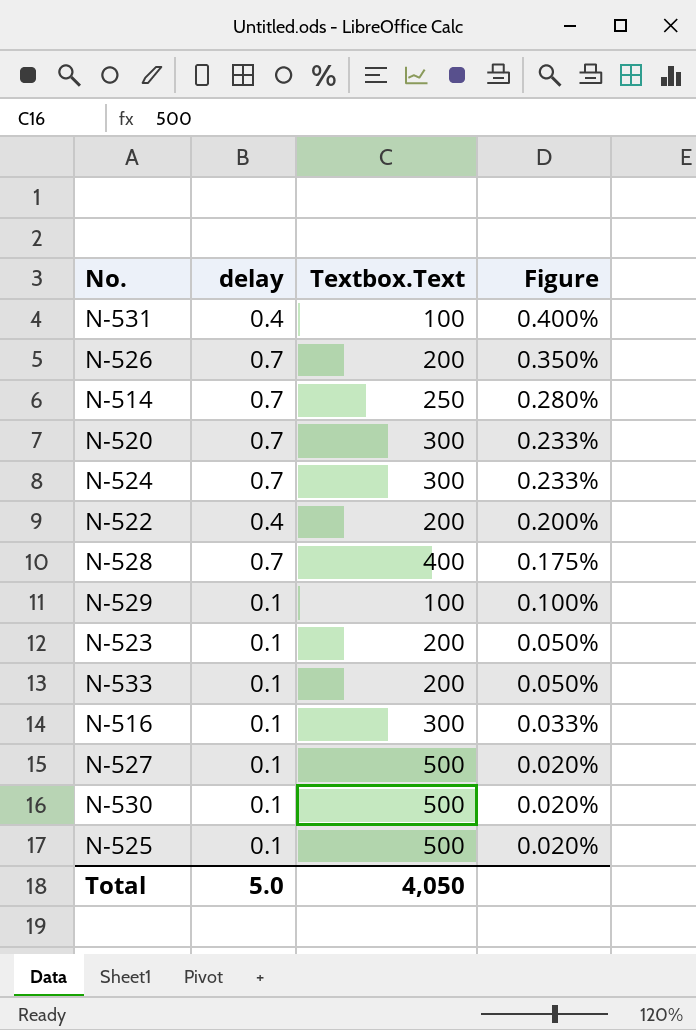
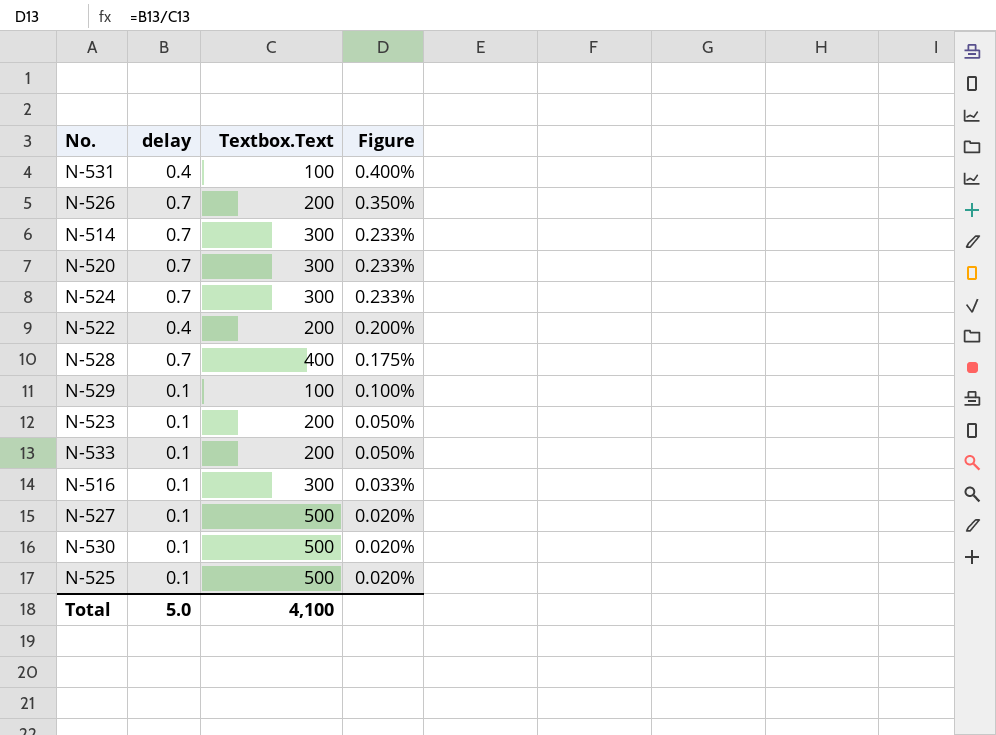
N-514 | Textbox.Text: 250 -> 300
N-514 | Figure: 0.280% -> 0.233%
Total | Textbox.Text: 4,050 -> 4,100

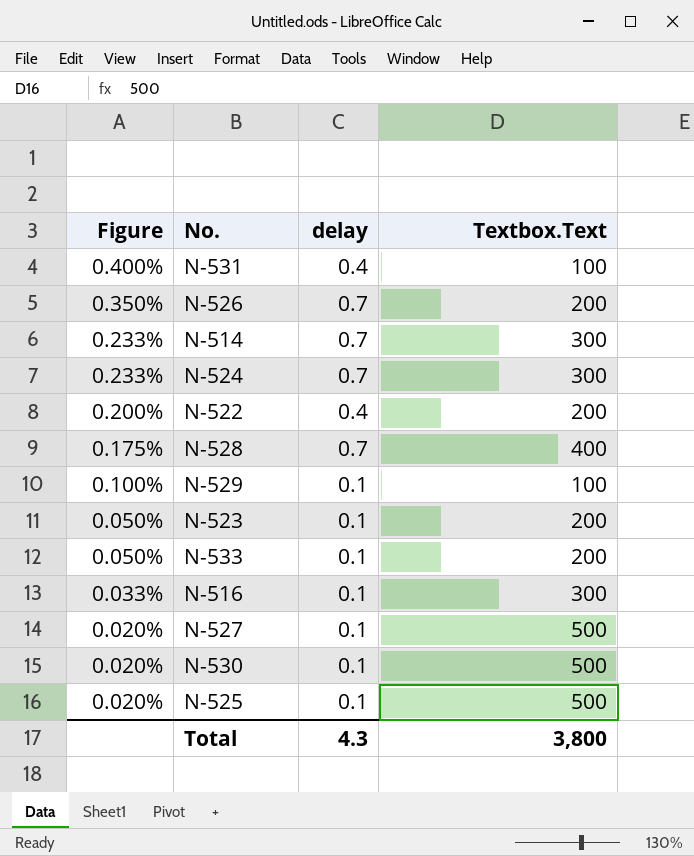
column Figure | position: 4 -> 1
row N-520: 0.7 | 300 | 0.233% -> none
Total | delay: 5.0 -> 4.3
Total | Textbox.Text: 4,100 -> 3,800

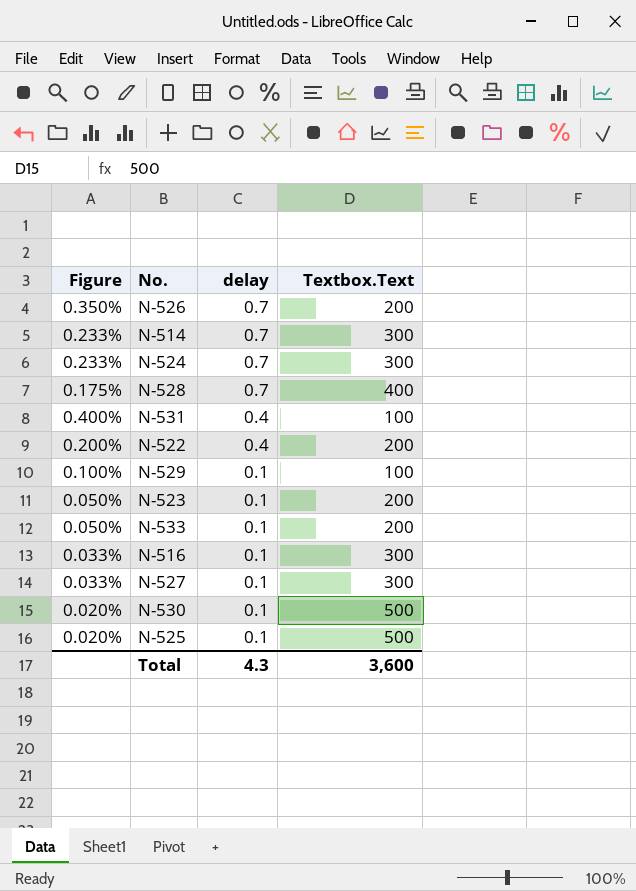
row order: Figure descending -> delay descending
N-527 | Figure: 0.020% -> 0.033%
N-527 | Textbox.Text: 500 -> 300
Total | Textbox.Text: 3,800 -> 3,600

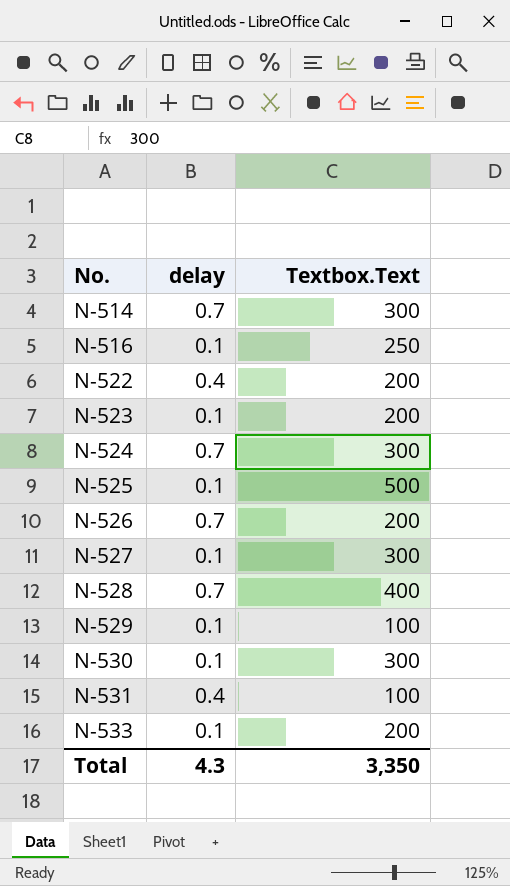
row order: delay descending -> No. ascending
column Figure | formula: [delay] / [Textbox.Text] -> none
N-516 | Textbox.Text: 300 -> 250
N-530 | Textbox.Text: 500 -> 300
Total | Textbox.Text: 3,600 -> 3,350

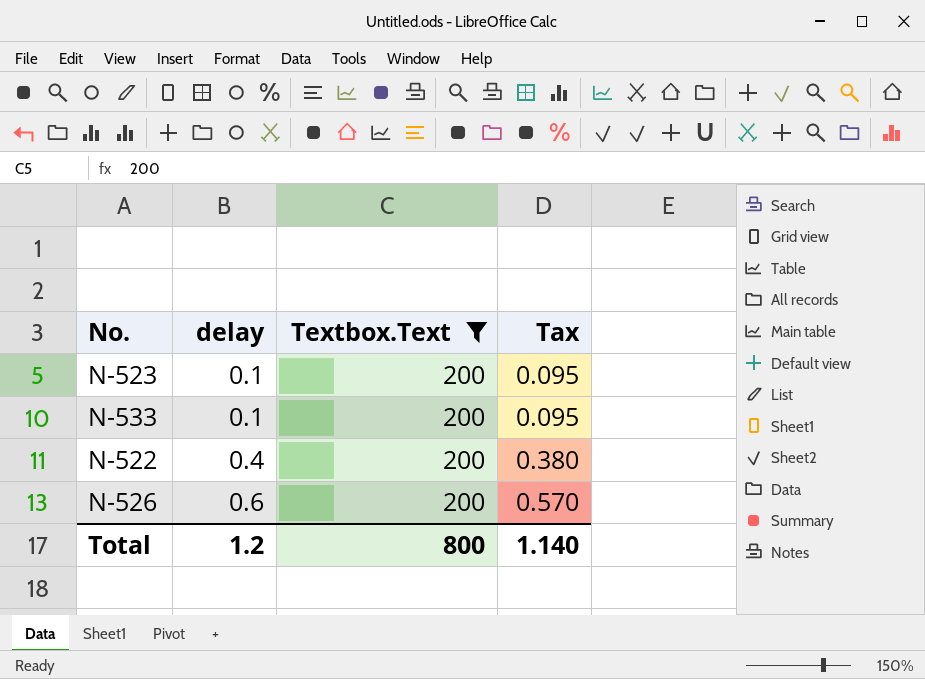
filter: none -> Textbox.Text = 200
row order: No. ascending -> delay ascending
column Tax | formula: none -> [delay] * 0.95
N-526 | delay: 0.7 -> 0.6
Total | delay: 4.3 -> 1.2
Total | Textbox.Text: 3,350 -> 800

